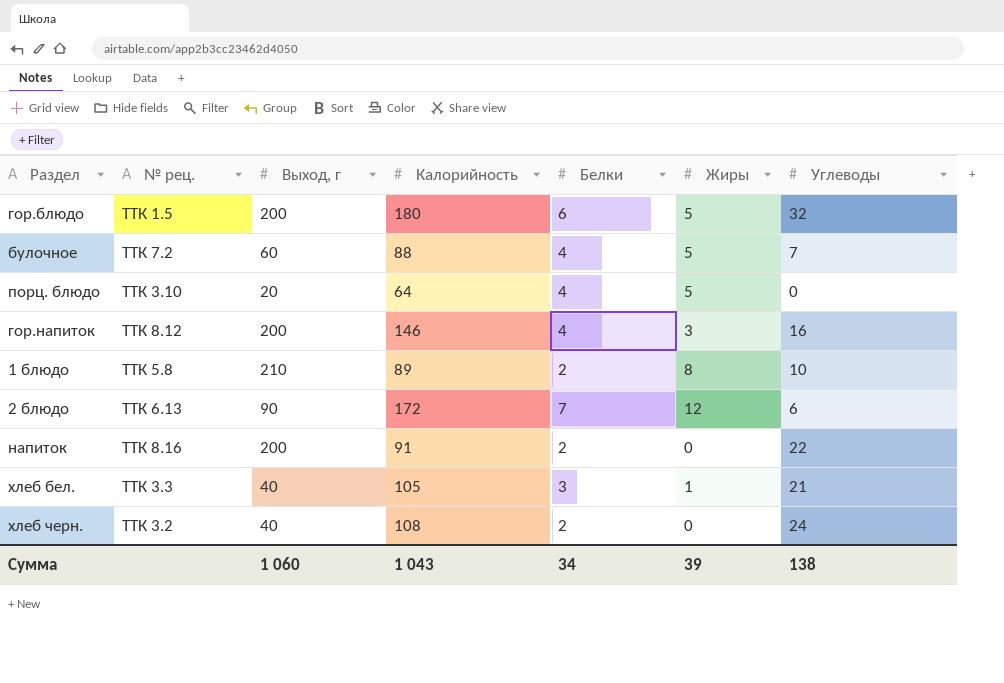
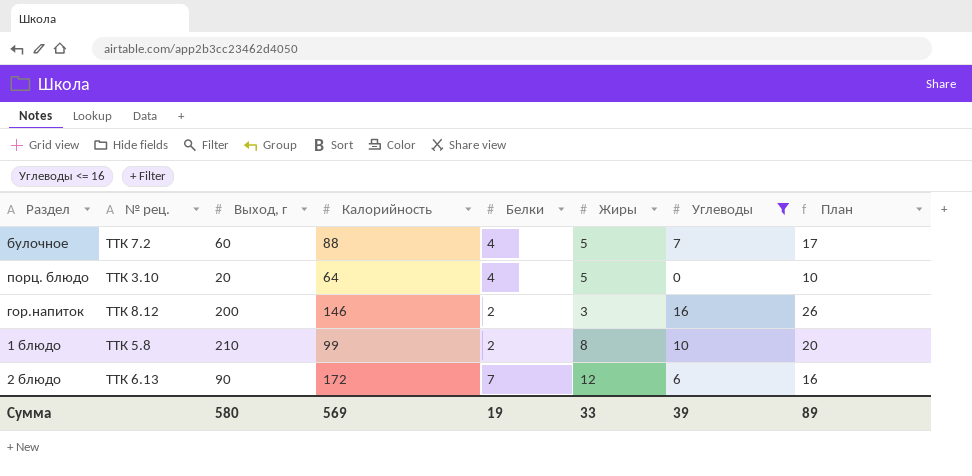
filter: none -> Углеводы <= 16
column План | formula: none -> [Углеводы] + 10
гор.напиток | Белки: 4 -> 2
1 блюдо | Калорийность: 89 -> 99
Сумма | Выход, г: 1 060 -> 580
Сумма | Калорийность: 1 043 -> 569
Сумма | Белки: 34 -> 19
Сумма | Жиры: 39 -> 33
Сумма | Углеводы: 138 -> 39

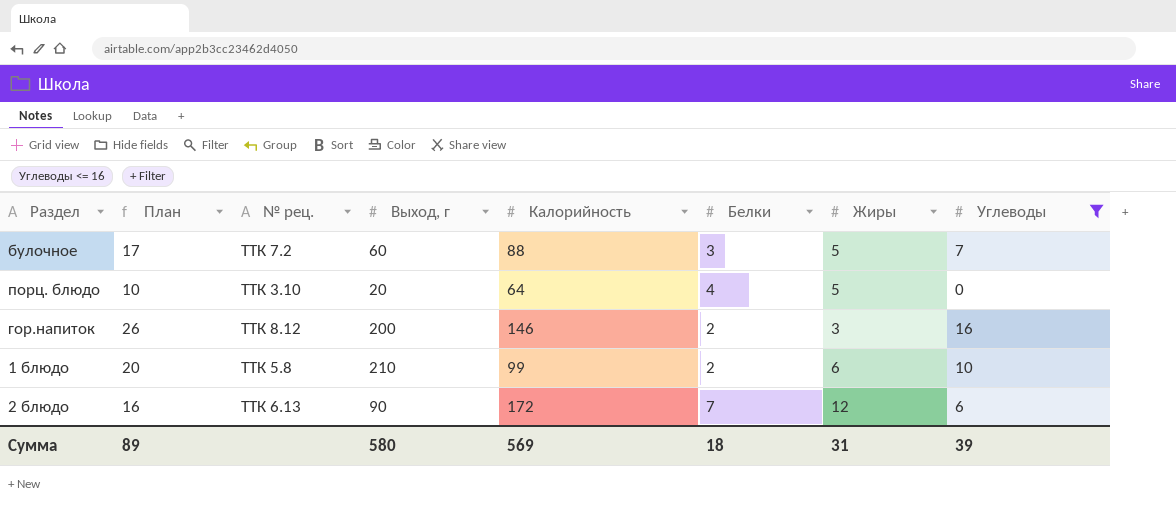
column План | position: 8 -> 2
булочное | Белки: 4 -> 3
1 блюдо | Жиры: 8 -> 6
Сумма | Белки: 19 -> 18
Сумма | Жиры: 33 -> 31

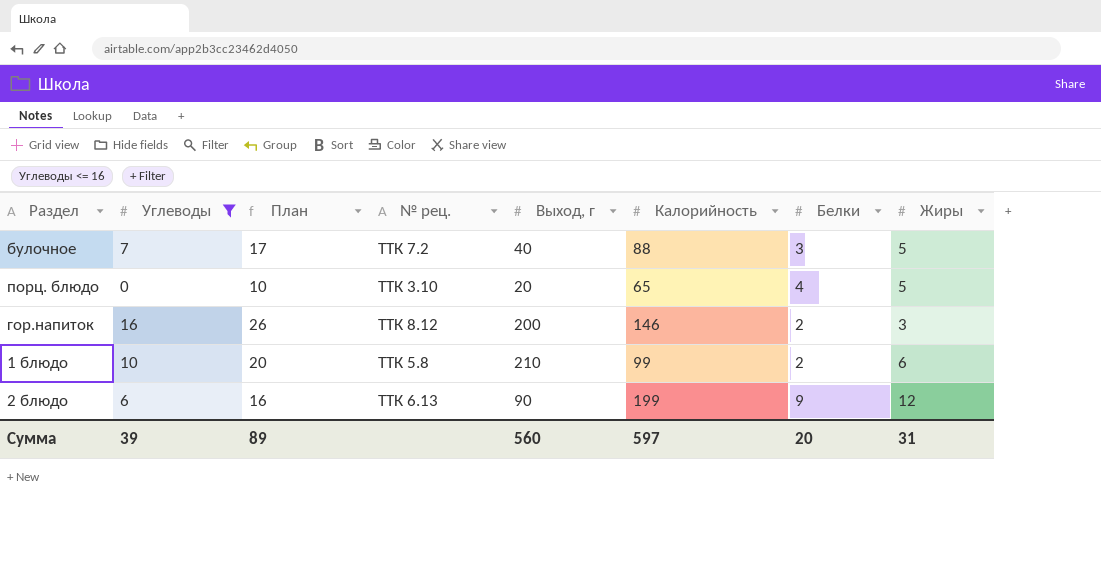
column Углеводы | position: 8 -> 2
булочное | Выход, г: 60 -> 40
порц. блюдо | Калорийность: 64 -> 65
2 блюдо | Калорийность: 172 -> 199
2 блюдо | Белки: 7 -> 9
Сумма | Выход, г: 580 -> 560
Сумма | Калорийность: 569 -> 597
Сумма | Белки: 18 -> 20

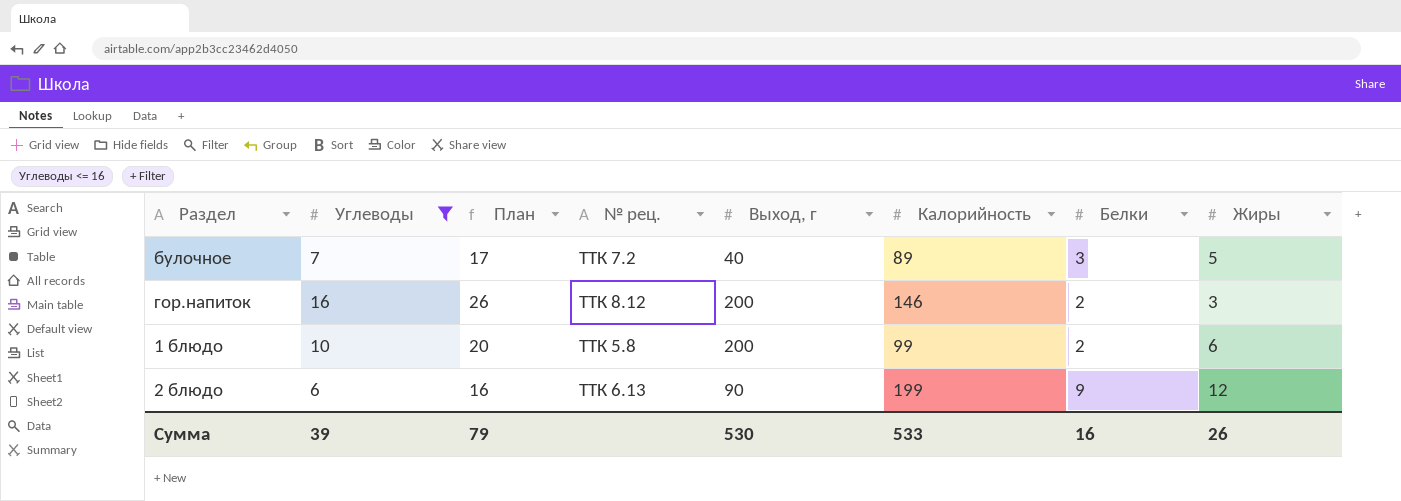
row порц. блюдо: 0 | 10 | ТТК 3.10 | 20 | 65 | 4 | 5 -> none
булочное | Калорийность: 88 -> 89
1 блюдо | Выход, г: 210 -> 200
Сумма | План: 89 -> 79
Сумма | Выход, г: 560 -> 530
Сумма | Калорийность: 597 -> 533
Сумма | Белки: 20 -> 16
Сумма | Жиры: 31 -> 26

